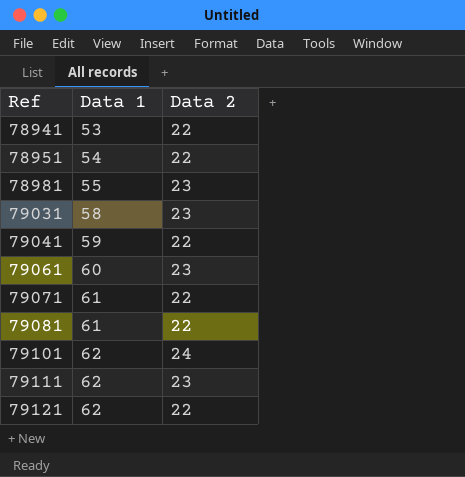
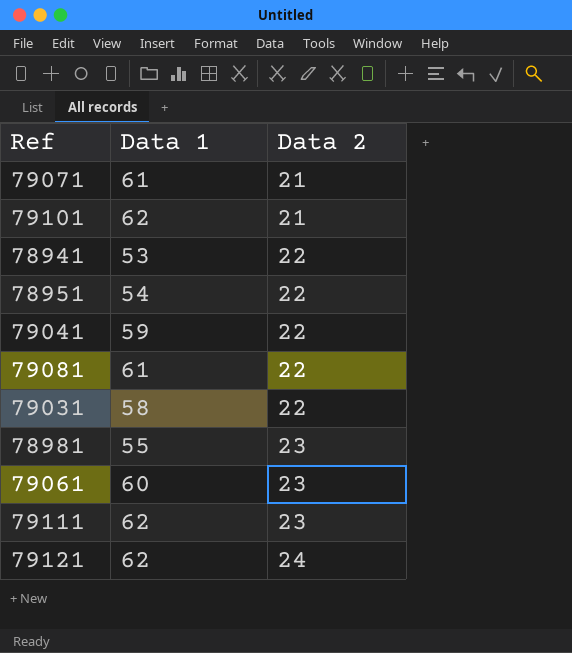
row order: Ref ascending -> Data 2 ascending
79071 | Data 2: 22 -> 21
79101 | Data 2: 24 -> 21
79031 | Data 2: 23 -> 22
79121 | Data 2: 22 -> 24

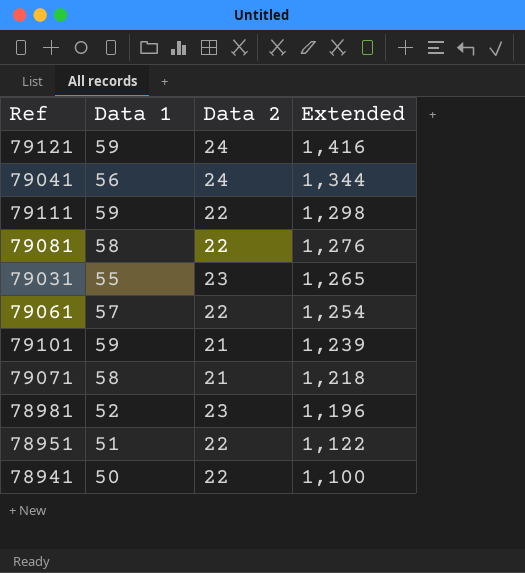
row order: Data 2 ascending -> Extended descending
column Extended | formula: none -> [Data 1] * [Data 2]
79121 | Data 1: 62 -> 59
79041 | Data 1: 59 -> 56
79041 | Data 2: 22 -> 24
79111 | Data 1: 62 -> 59
79111 | Data 2: 23 -> 22
79081 | Data 1: 61 -> 58
79031 | Data 1: 58 -> 55
79031 | Data 2: 22 -> 23
79061 | Data 1: 60 -> 57
79061 | Data 2: 23 -> 22
79101 | Data 1: 62 -> 59
79071 | Data 1: 61 -> 58
78981 | Data 1: 55 -> 52
78951 | Data 1: 54 -> 51
78941 | Data 1: 53 -> 50

